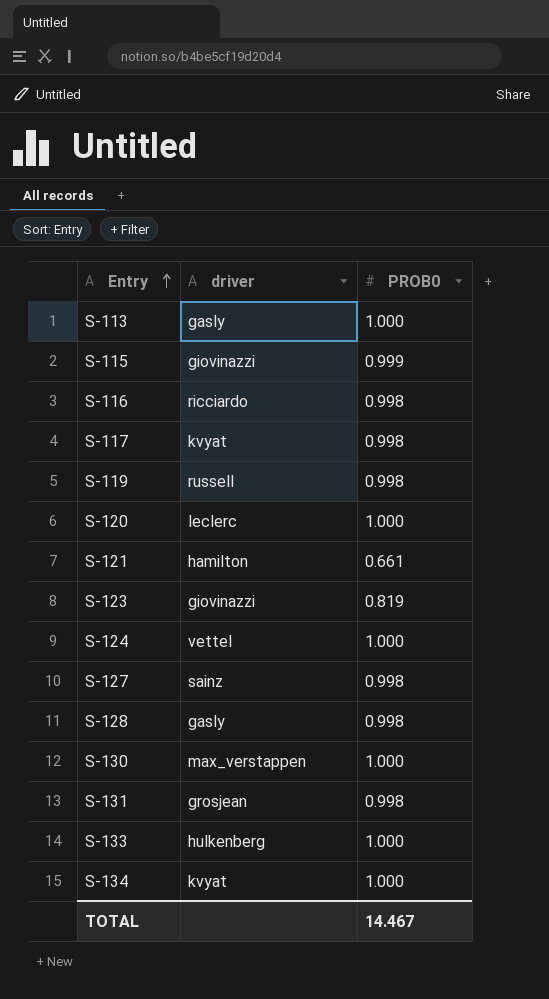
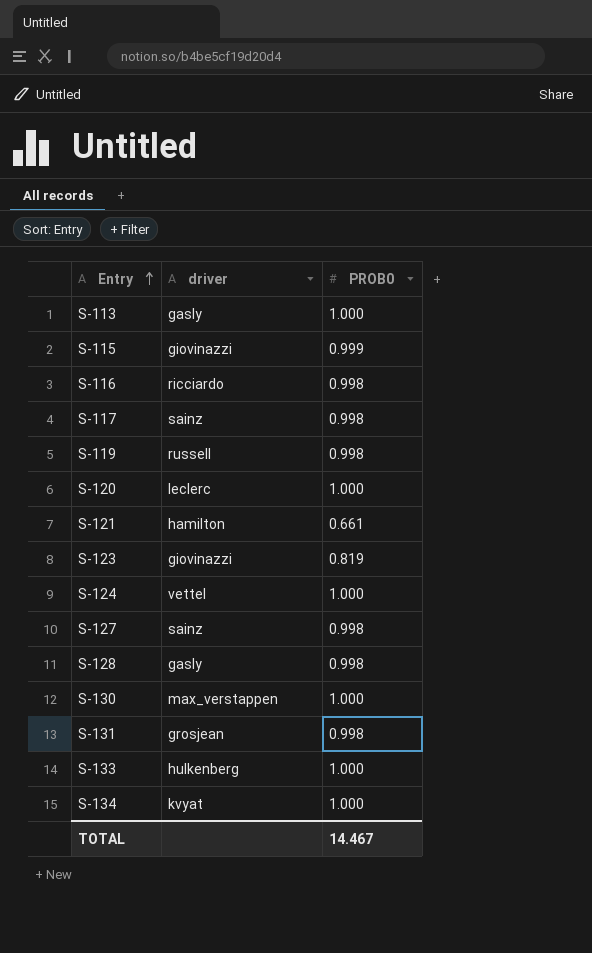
S-117 | driver: kvyat -> sainz

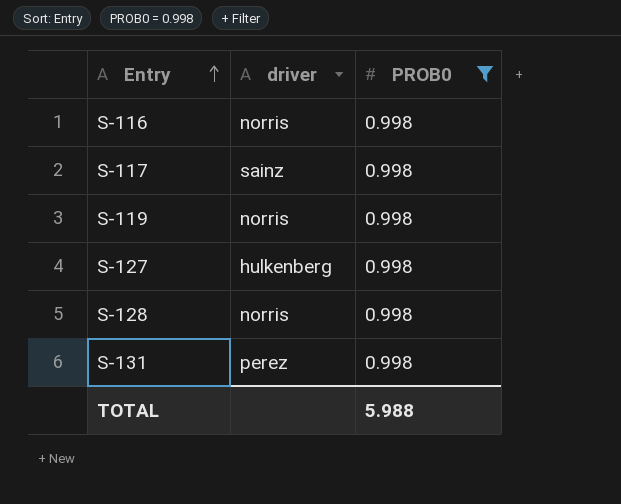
filter: none -> PROB0 = 0.998
S-116 | driver: ricciardo -> norris
S-119 | driver: russell -> norris
S-127 | driver: sainz -> hulkenberg
S-128 | driver: gasly -> norris
S-131 | driver: grosjean -> perez
TOTAL | PROB0: 14.467 -> 5.988

